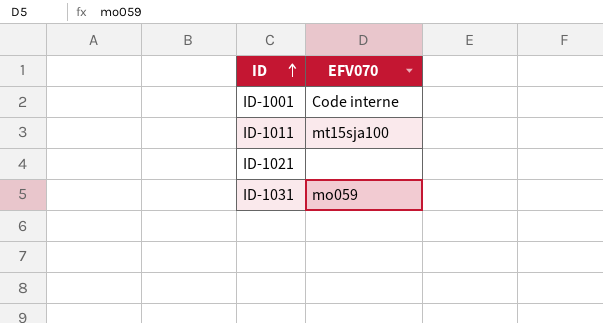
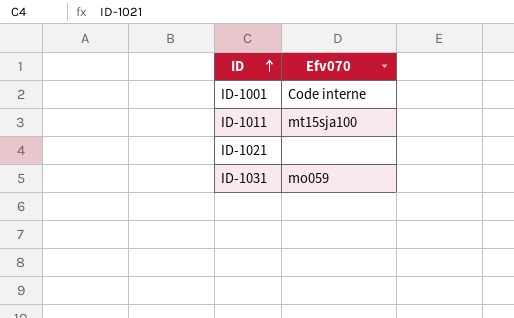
column name: EFV070 -> Efv070

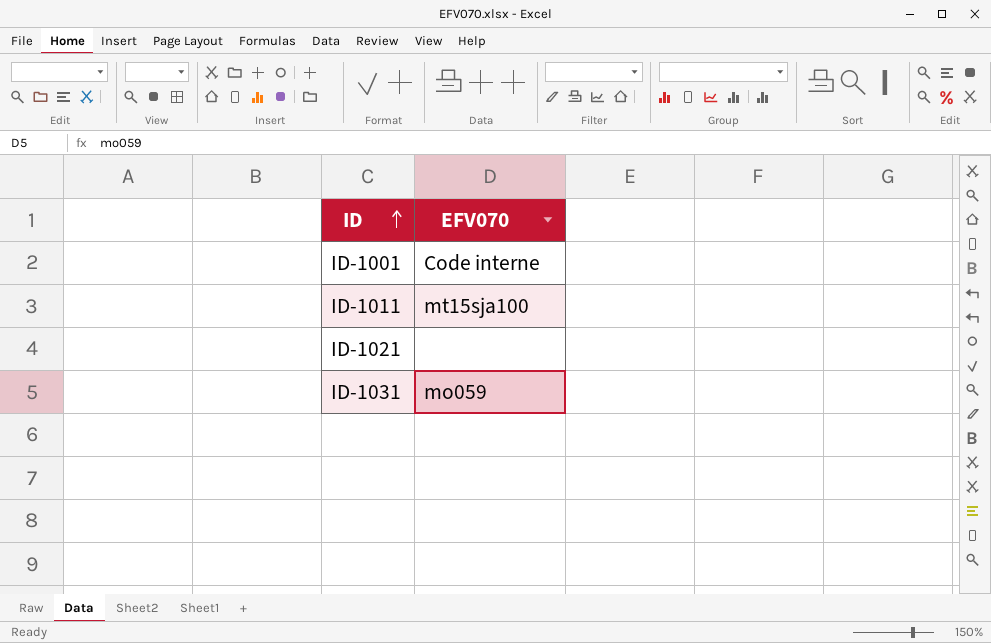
column name: Efv070 -> EFV070

